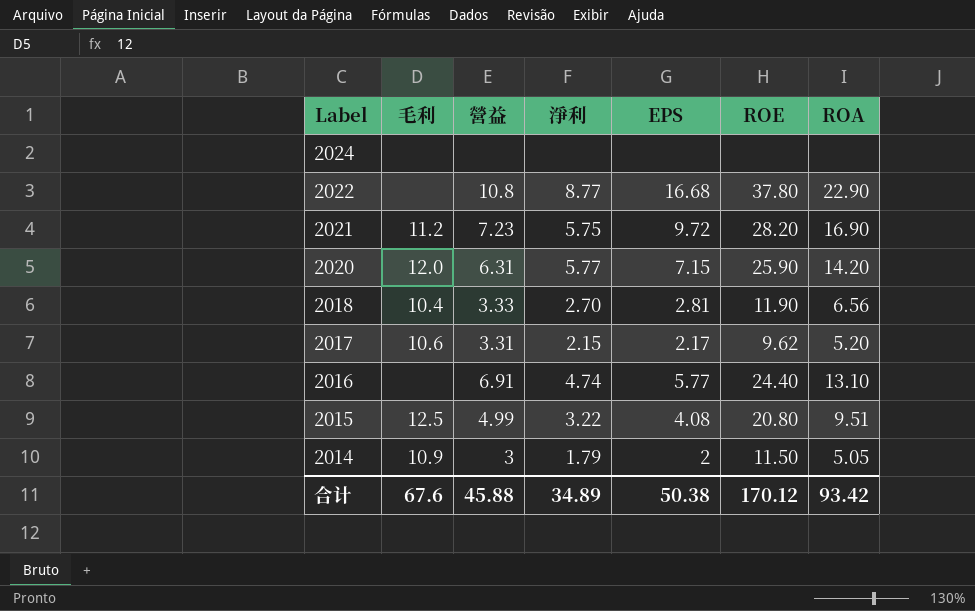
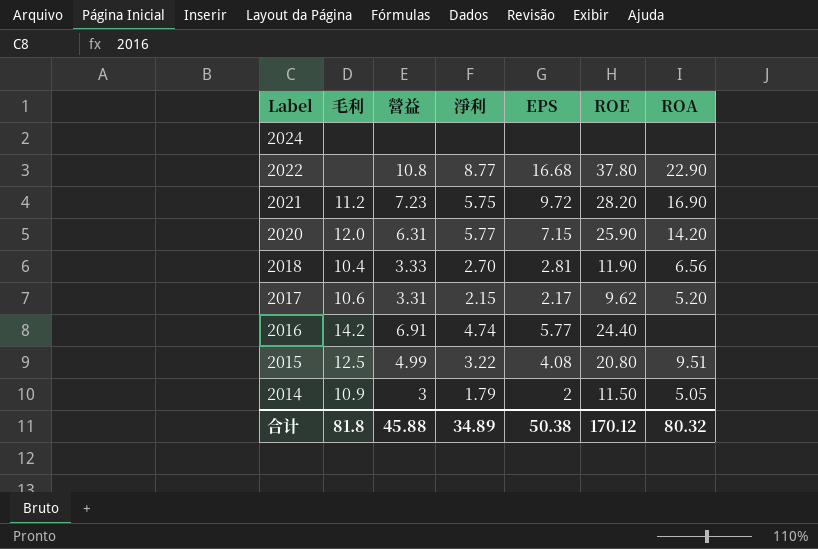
2016 | 毛利: none -> 14.2
2016 | ROA: 13.10 -> none
合计 | 毛利: 67.6 -> 81.8
合计 | ROA: 93.42 -> 80.32

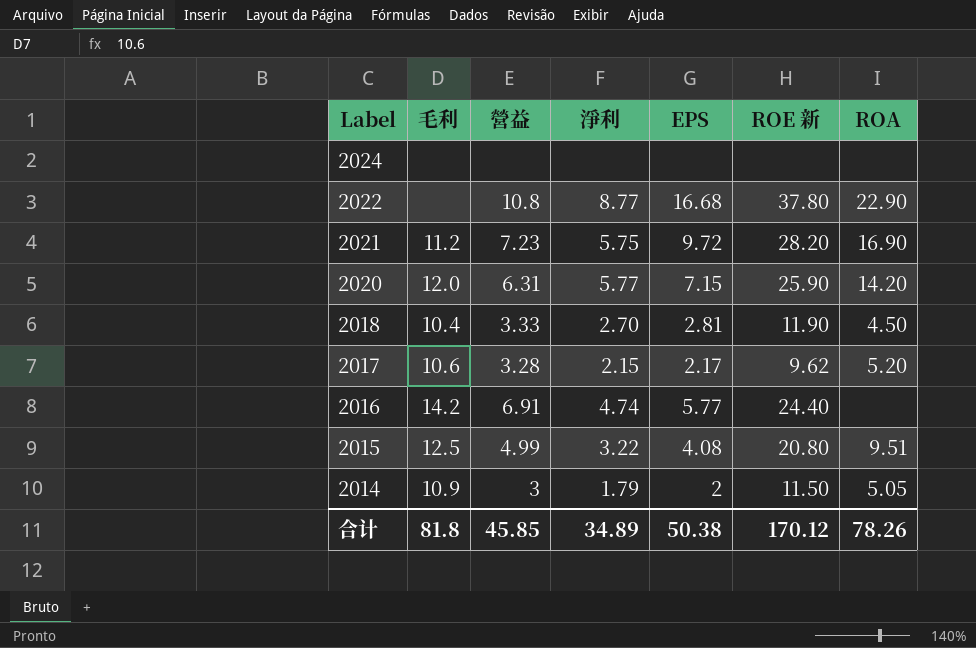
column name: ROE -> ROE 新
2018 | ROA: 6.56 -> 4.50
2017 | 營益: 3.31 -> 3.28
合计 | 營益: 45.88 -> 45.85
合计 | ROA: 80.32 -> 78.26

